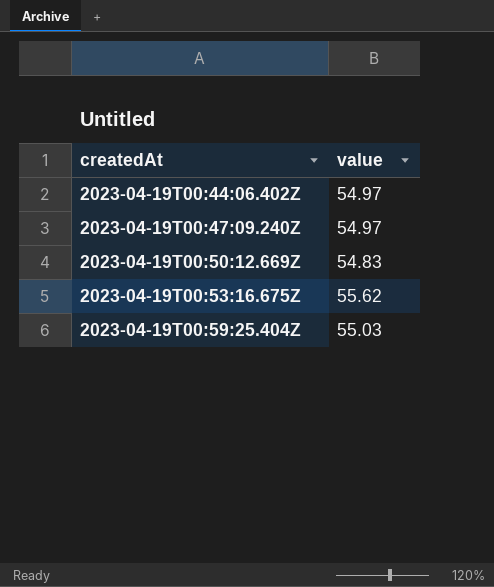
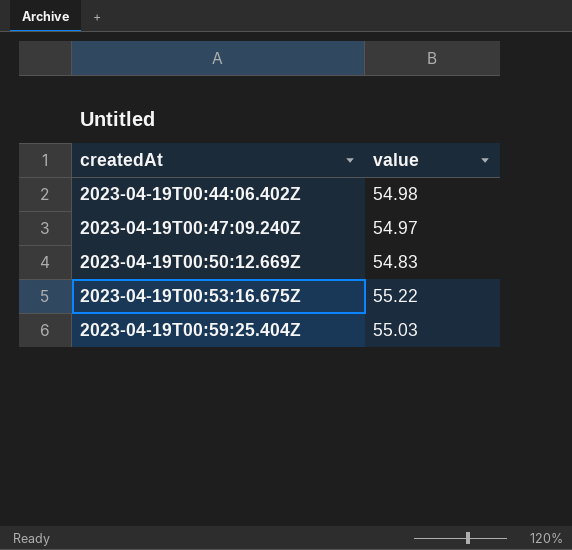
2023-04-19T00:44:06.402Z | value: 54.97 -> 54.98
2023-04-19T00:53:16.675Z | value: 55.62 -> 55.22

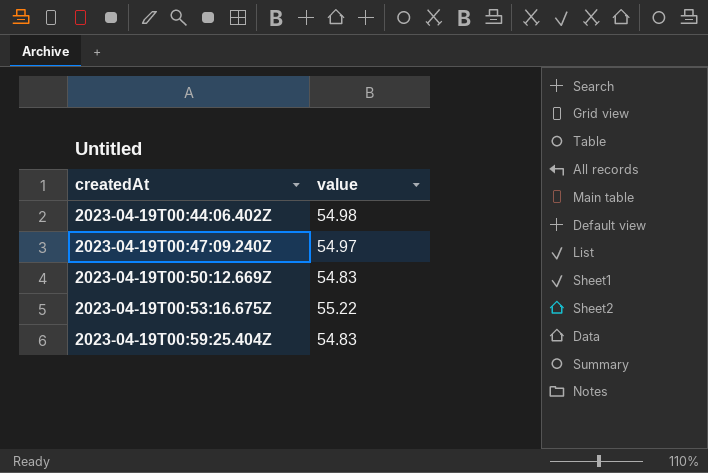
2023-04-19T00:59:25.404Z | value: 55.03 -> 54.83

